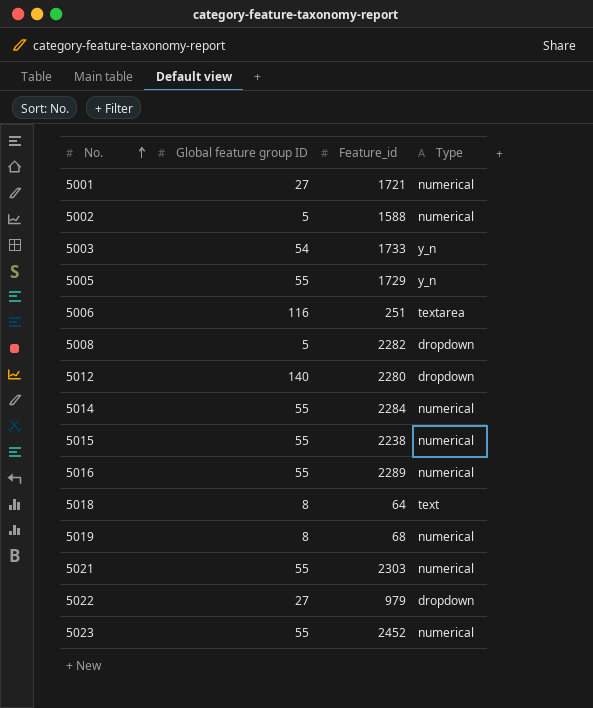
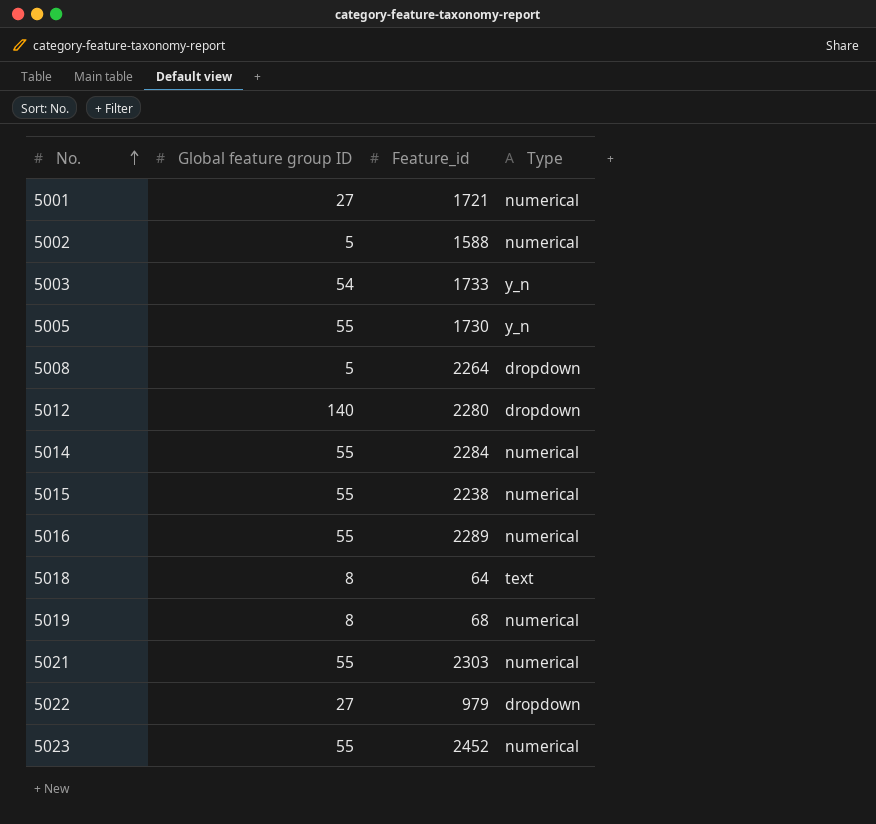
row 5006: 116 | 251 | textarea -> none
5005 | Feature_id: 1729 -> 1730
5008 | Feature_id: 2282 -> 2264

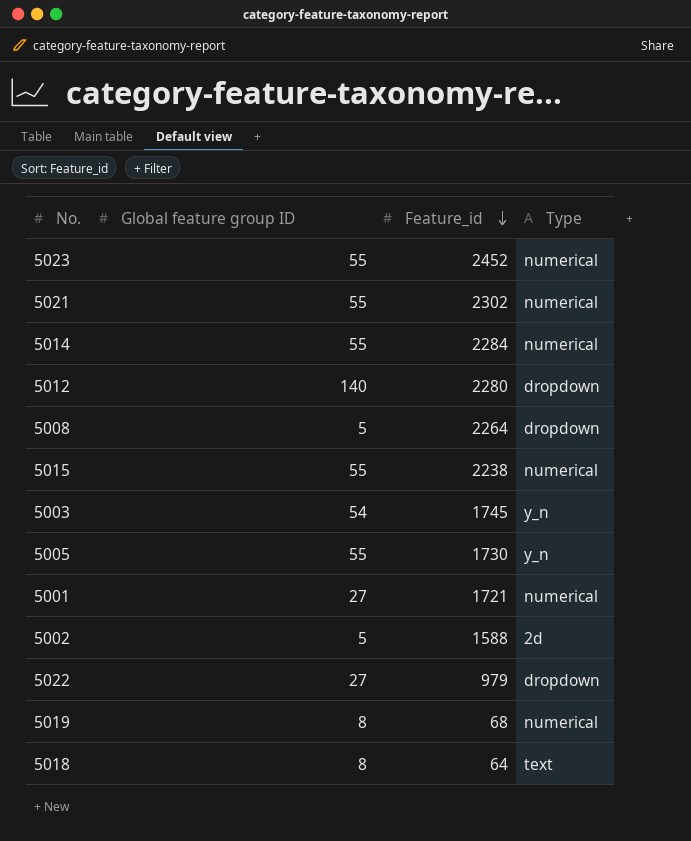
row order: No. ascending -> Feature_id descending
row 5016: 55 | 2289 | numerical -> none
5021 | Feature_id: 2303 -> 2302
5003 | Feature_id: 1733 -> 1745
5002 | Type: numerical -> 2d

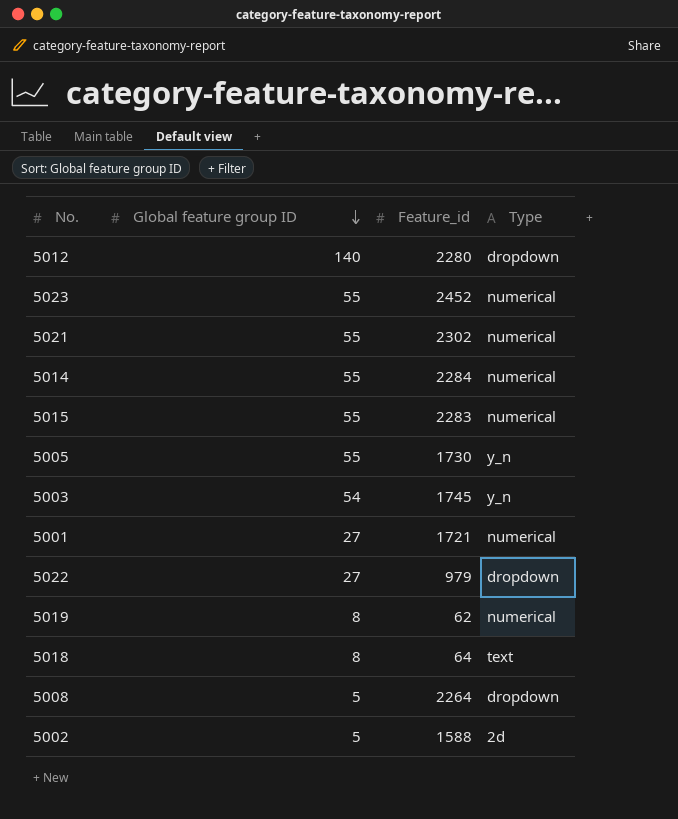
row order: Feature_id descending -> Global feature group ID descending
5015 | Feature_id: 2238 -> 2283
5019 | Feature_id: 68 -> 62

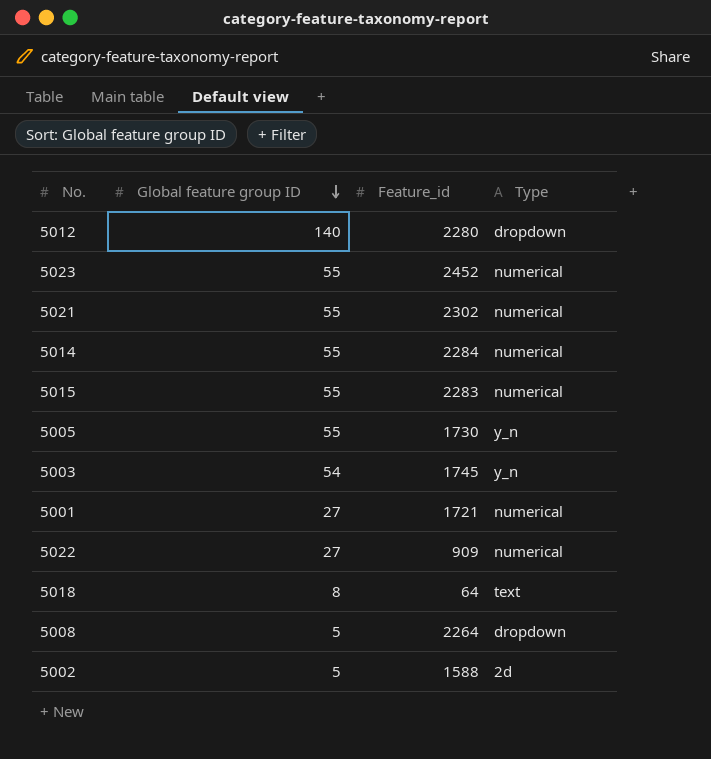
row 5019: 8 | 62 | numerical -> none
5022 | Feature_id: 979 -> 909
5022 | Type: dropdown -> numerical

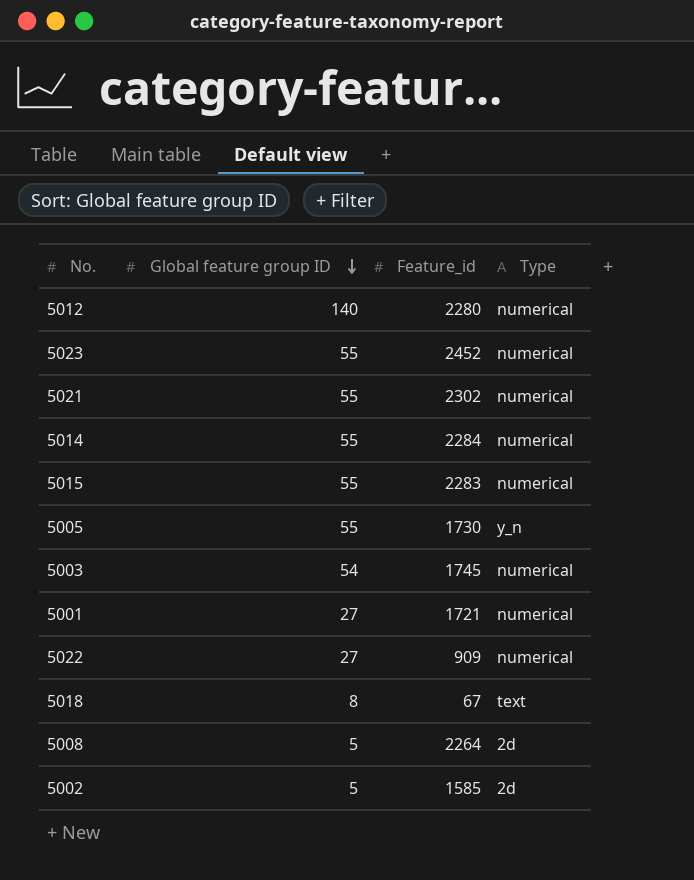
5012 | Type: dropdown -> numerical
5003 | Type: y_n -> numerical
5018 | Feature_id: 64 -> 67
5008 | Type: dropdown -> 2d
5002 | Feature_id: 1588 -> 1585

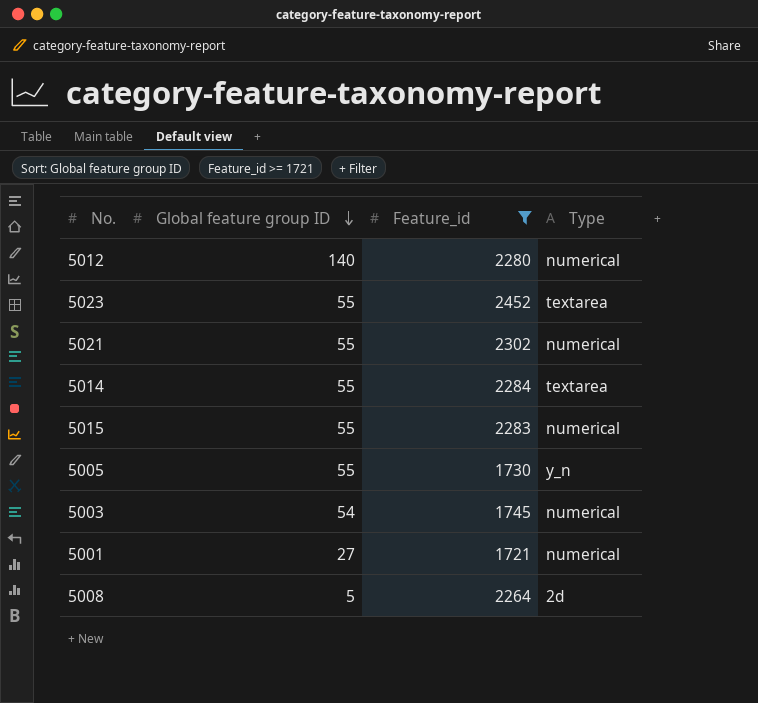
filter: none -> Feature_id >= 1721
5023 | Type: numerical -> textarea
5014 | Type: numerical -> textarea

